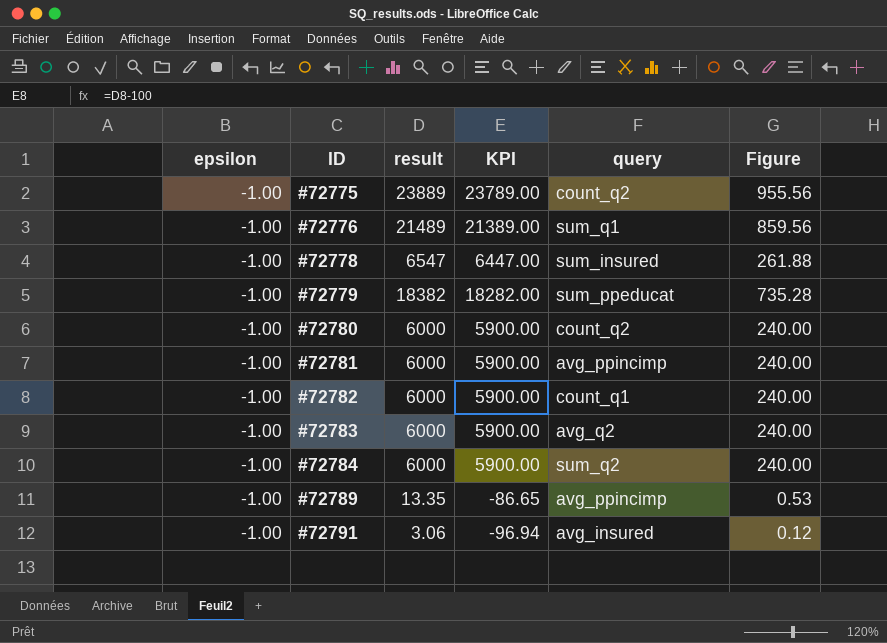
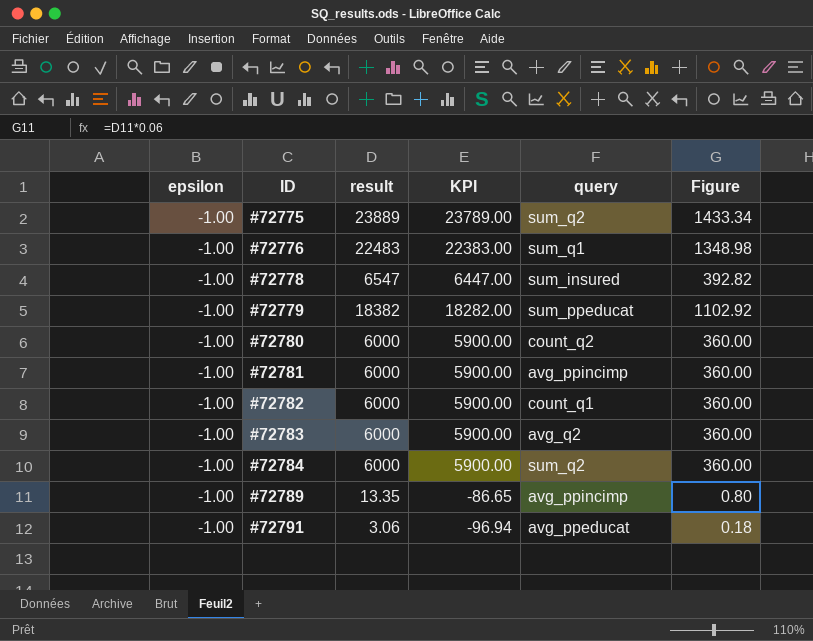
column Figure | formula: [result] * 0.04 -> [result] * 0.06
#72775 | query: count_q2 -> sum_q2
#72776 | result: 21489 -> 22483
#72776 | KPI: 21389.00 -> 22383.00
#72791 | query: avg_insured -> avg_ppeducat

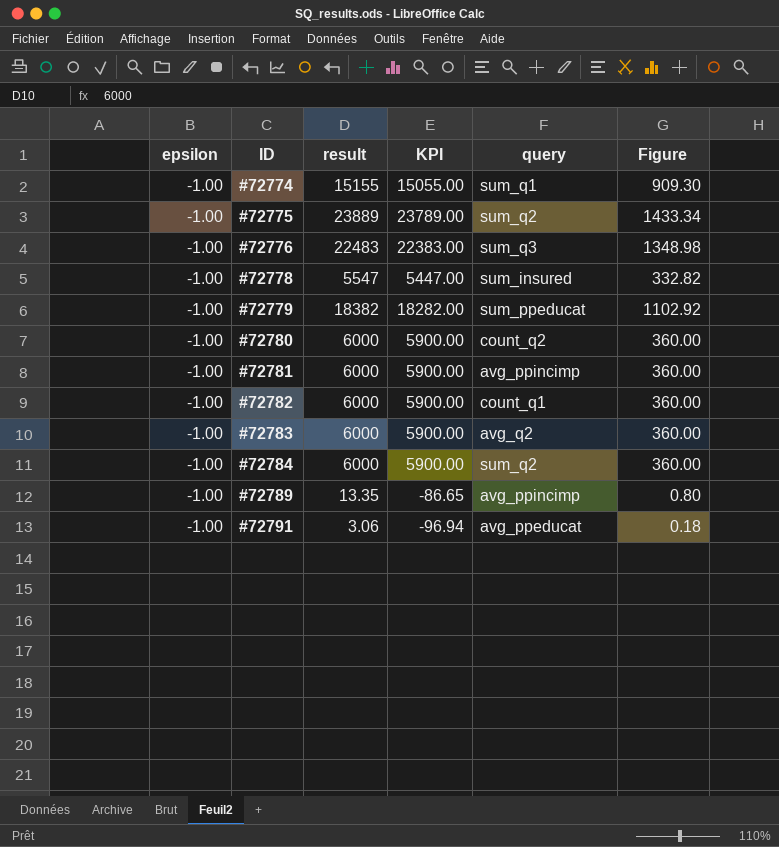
row #72774: none -> -1.00 | 15155 | 15055.00 | sum_q1 | 909.30
#72776 | query: sum_q1 -> sum_q3
#72778 | result: 6547 -> 5547
#72778 | KPI: 6447.00 -> 5447.00
#72778 | Figure: 392.82 -> 332.82

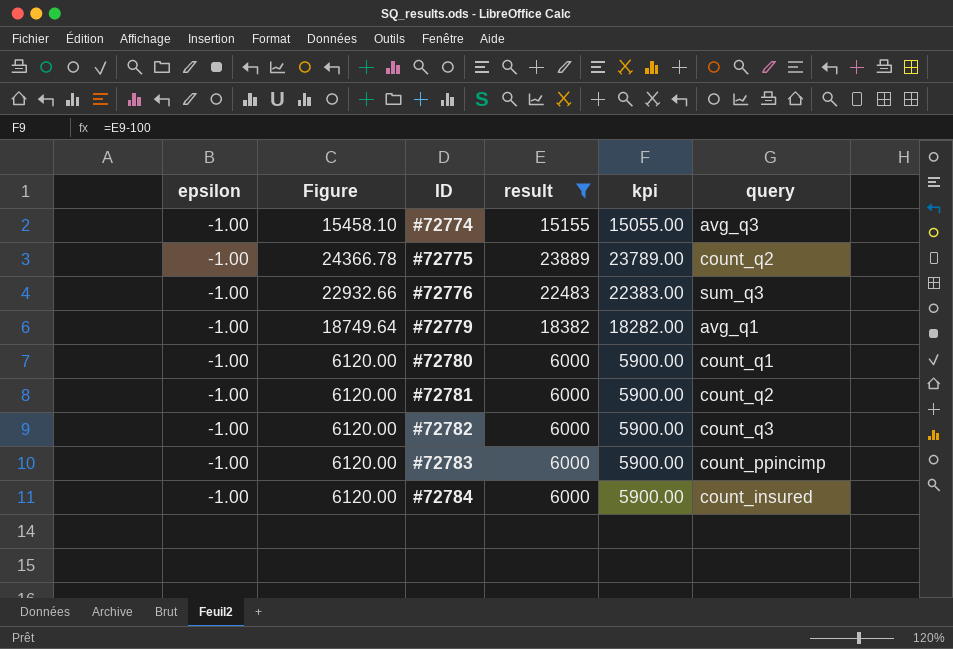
filter: none -> result >= 6000
column Figure | formula: [result] * 0.06 -> [result] * 1.02
column Figure | position: 6 -> 2
column name: KPI -> kpi
#72774 | query: sum_q1 -> avg_q3
#72775 | query: sum_q2 -> count_q2
#72779 | query: sum_ppeducat -> avg_q1
#72780 | query: count_q2 -> count_q1
#72781 | query: avg_ppincimp -> count_q2
#72782 | query: count_q1 -> count_q3
#72783 | query: avg_q2 -> count_ppincimp
#72784 | query: sum_q2 -> count_insured

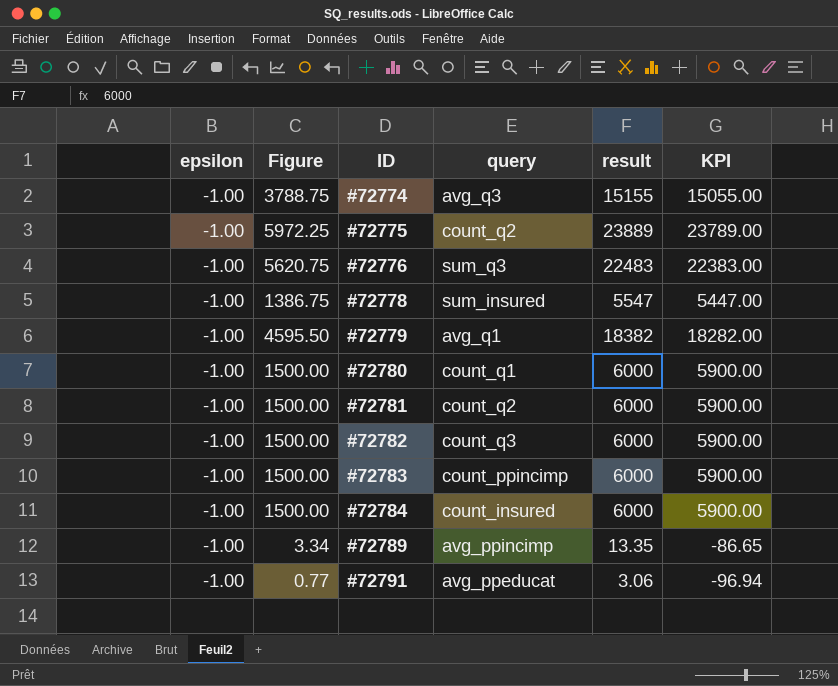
filter: result >= 6000 -> none
column Figure | formula: [result] * 1.02 -> [result] * 0.25
column query | position: 6 -> 4
column name: kpi -> KPI

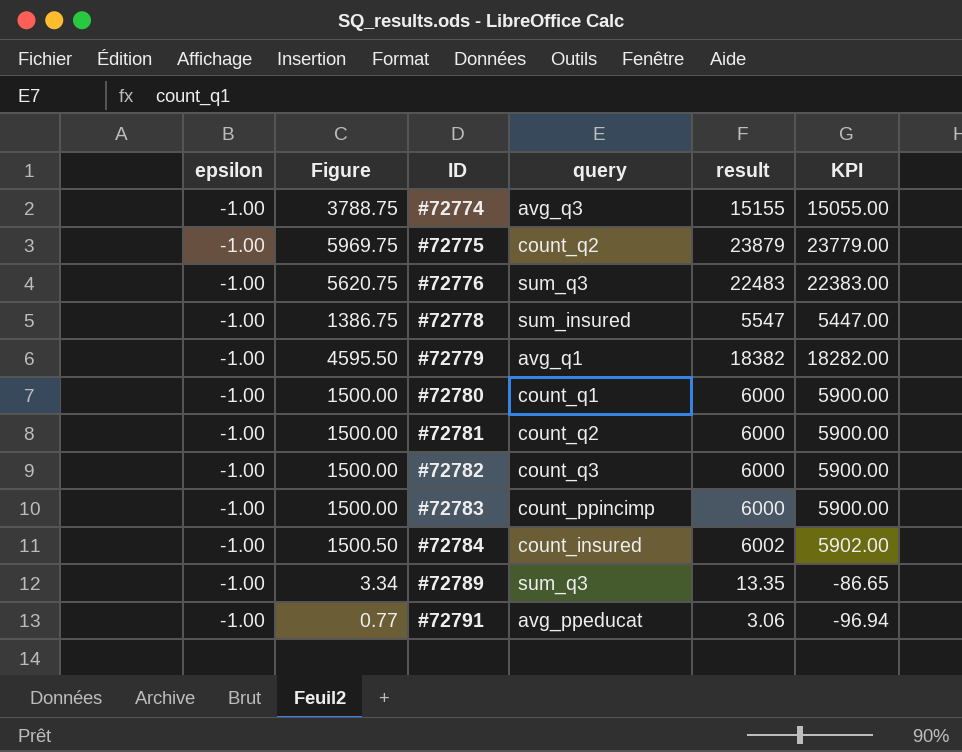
#72775 | Figure: 5972.25 -> 5969.75
#72775 | result: 23889 -> 23879
#72775 | KPI: 23789.00 -> 23779.00
#72784 | Figure: 1500.00 -> 1500.50
#72784 | result: 6000 -> 6002
#72784 | KPI: 5900.00 -> 5902.00
#72789 | query: avg_ppincimp -> sum_q3

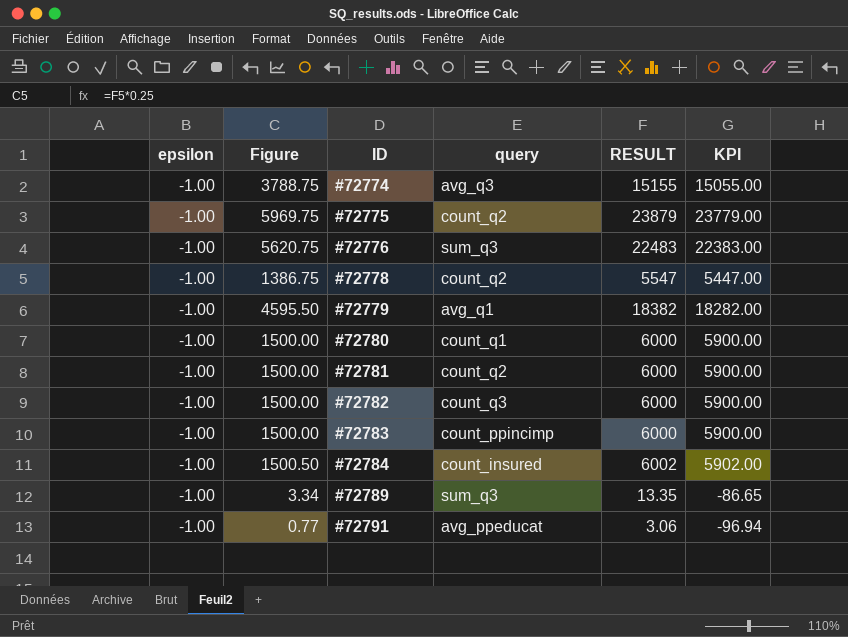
column name: result -> RESULT
#72778 | query: sum_insured -> count_q2

